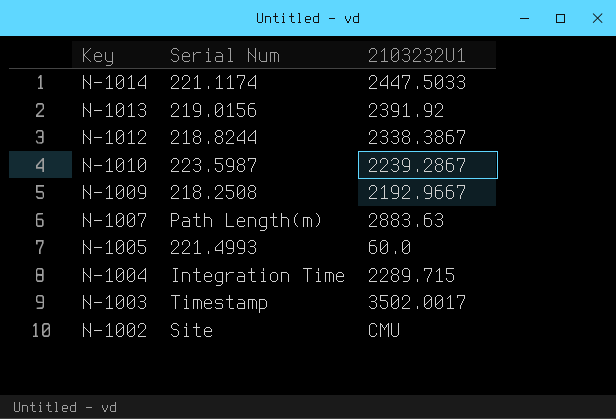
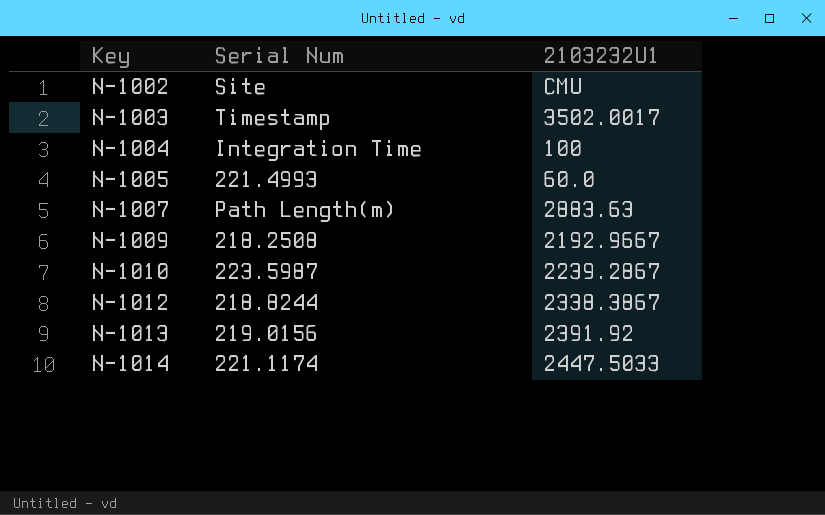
row order: Key descending -> Key ascending
N-1004 | 2103232U1: 2289.715 -> 100

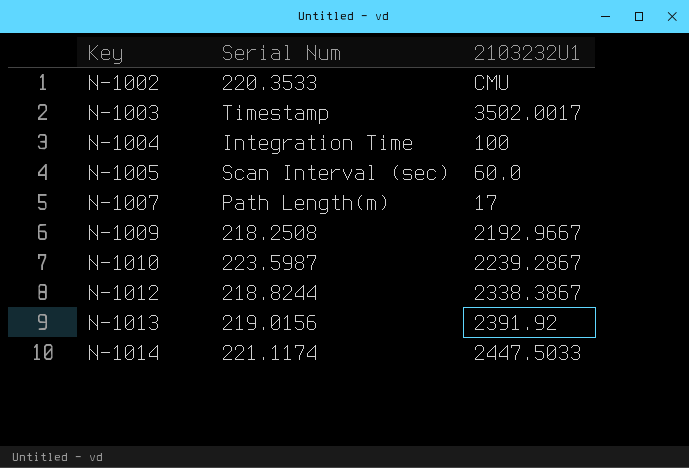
N-1002 | Serial Num: Site -> 220.3533
N-1005 | Serial Num: 221.4993 -> Scan Interval (sec)
N-1007 | 2103232U1: 2883.63 -> 17

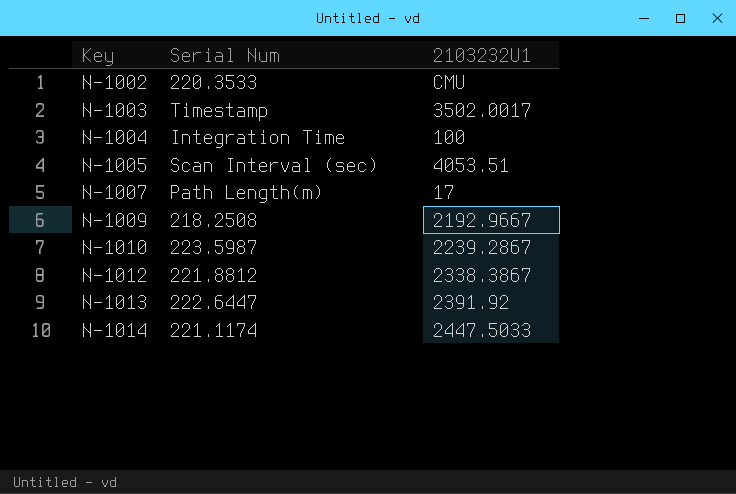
N-1005 | 2103232U1: 60.0 -> 4053.51
N-1012 | Serial Num: 218.8244 -> 221.8812
N-1013 | Serial Num: 219.0156 -> 222.6447

